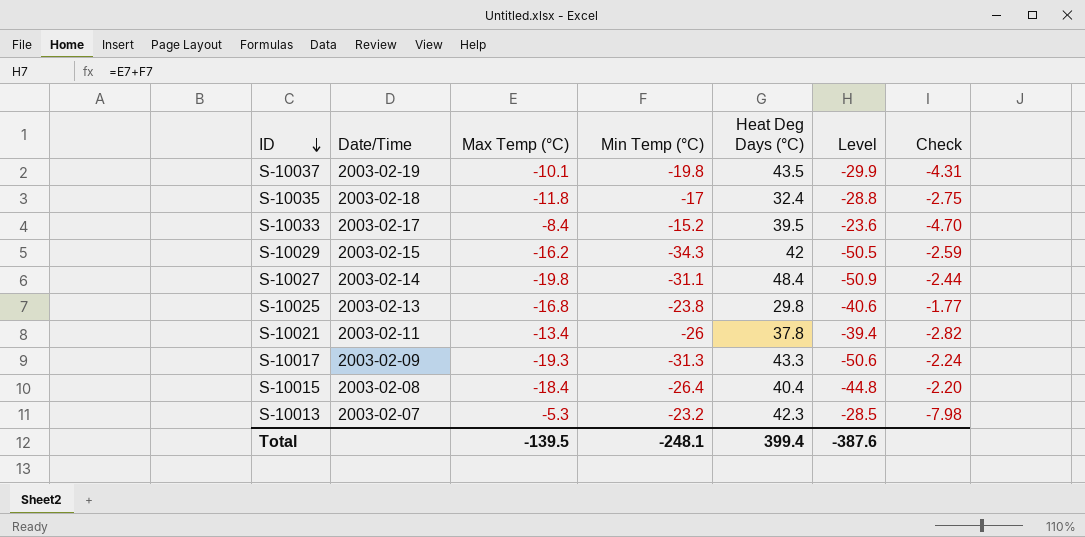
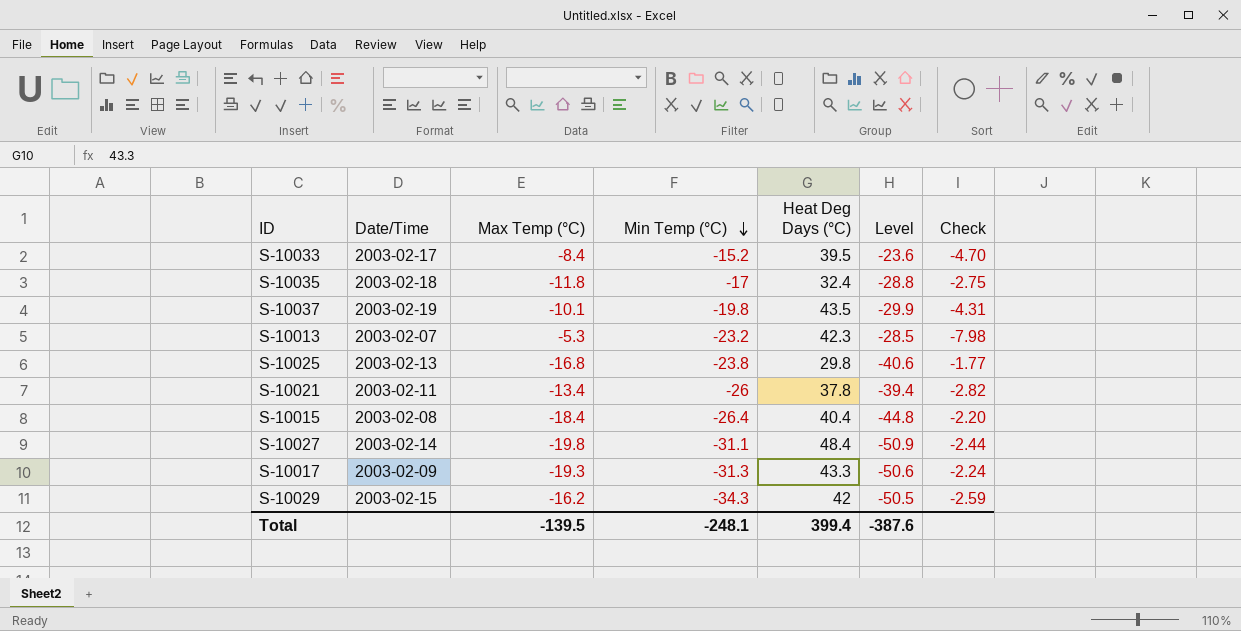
row order: ID descending -> Min Temp (°C) descending

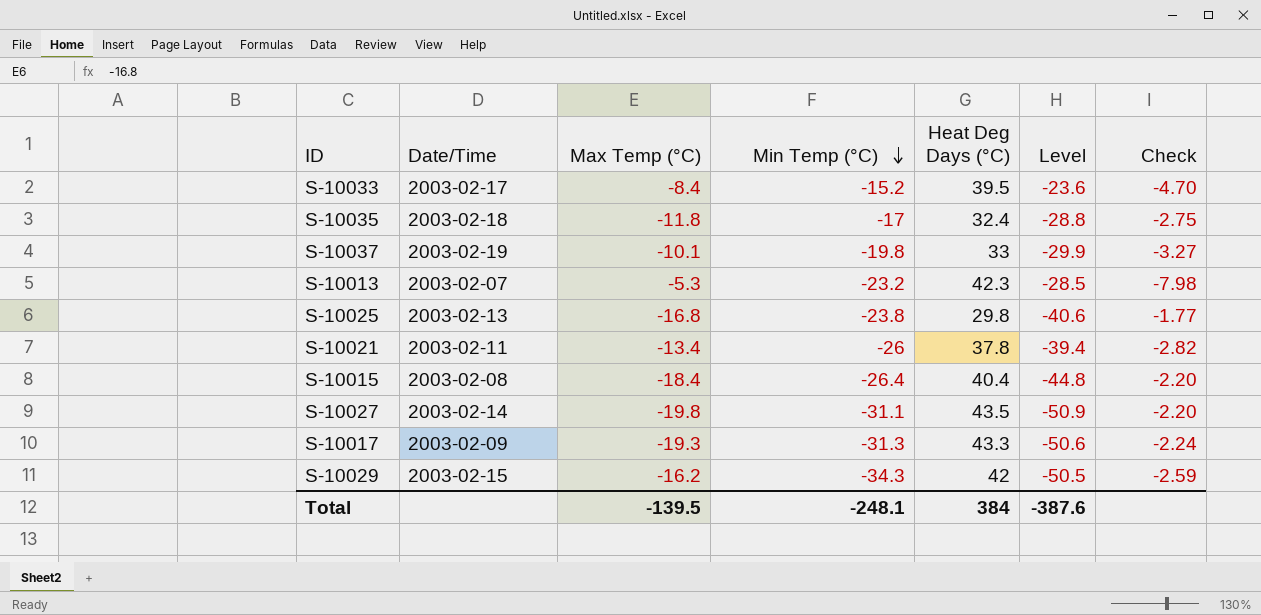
S-10037 | Heat Deg Days (°C): 43.5 -> 33
S-10037 | Check: -4.31 -> -3.27
S-10027 | Heat Deg Days (°C): 48.4 -> 43.5
S-10027 | Check: -2.44 -> -2.20
Total | Heat Deg Days (°C): 399.4 -> 384

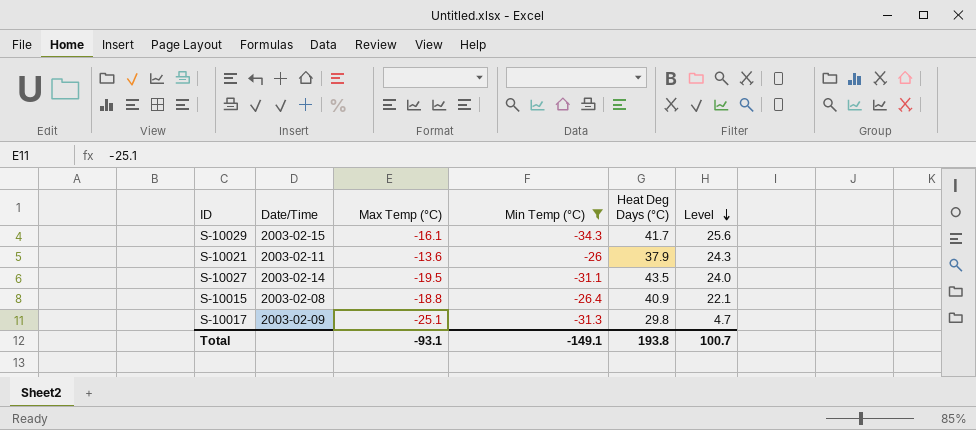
filter: none -> Min Temp (°C) <= -26
row order: Min Temp (°C) descending -> Level descending
column Check | formula: [Heat Deg Days (°C)] / [Max Temp (°C)] -> none
column Level | formula: [Max Temp (°C)] + [Min Temp (°C)] -> [Max Temp (°C)] + [Heat Deg Days (°C)]
S-10029 | Max Temp (°C): -16.2 -> -16.1
S-10029 | Heat Deg Days (°C): 42 -> 41.7
S-10021 | Max Temp (°C): -13.4 -> -13.6
S-10021 | Heat Deg Days (°C): 37.8 -> 37.9
S-10027 | Max Temp (°C): -19.8 -> -19.5
S-10015 | Max Temp (°C): -18.4 -> -18.8
S-10015 | Heat Deg Days (°C): 40.4 -> 40.9
S-10017 | Max Temp (°C): -19.3 -> -25.1
S-10017 | Heat Deg Days (°C): 43.3 -> 29.8
Total | Max Temp (°C): -139.5 -> -93.1
Total | Min Temp (°C): -248.1 -> -149.1
Total | Heat Deg Days (°C): 384 -> 193.8
Total | Level: -387.6 -> 100.7

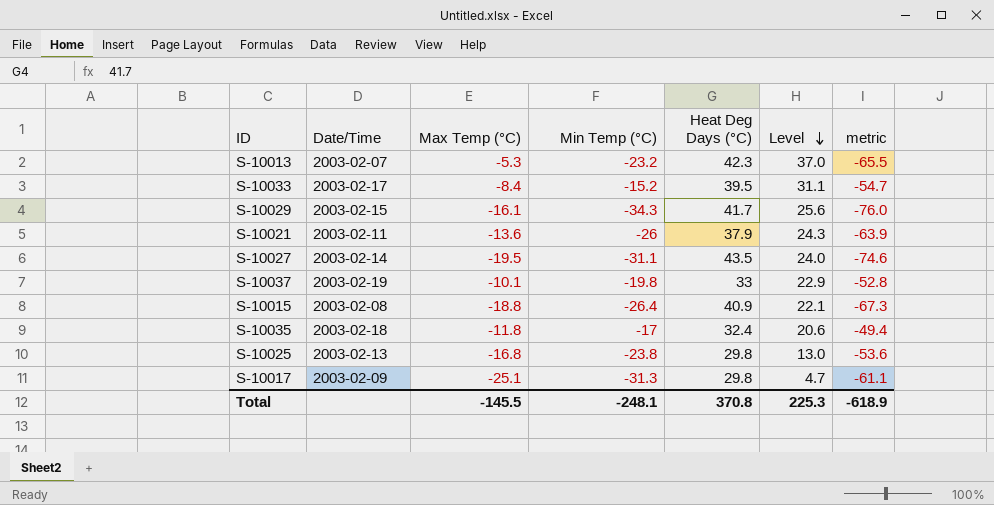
filter: Min Temp (°C) <= -26 -> none
column metric | formula: none -> [Min Temp (°C)] - [Heat Deg Days (°C)]
Total | Max Temp (°C): -93.1 -> -145.5
Total | Min Temp (°C): -149.1 -> -248.1
Total | Heat Deg Days (°C): 193.8 -> 370.8
Total | Level: 100.7 -> 225.3

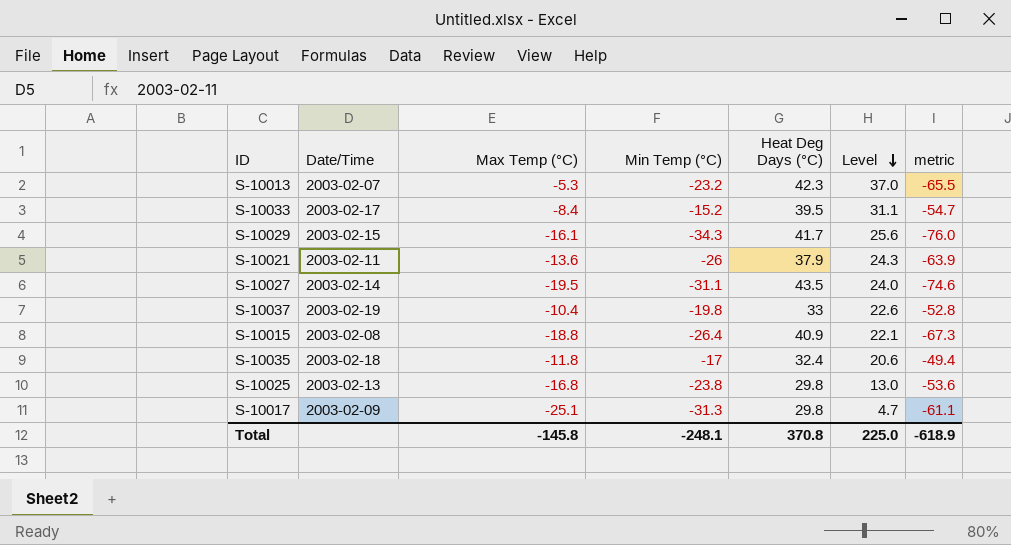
S-10037 | Max Temp (°C): -10.1 -> -10.4
S-10037 | Level: 22.9 -> 22.6
Total | Max Temp (°C): -145.5 -> -145.8
Total | Level: 225.3 -> 225.0

